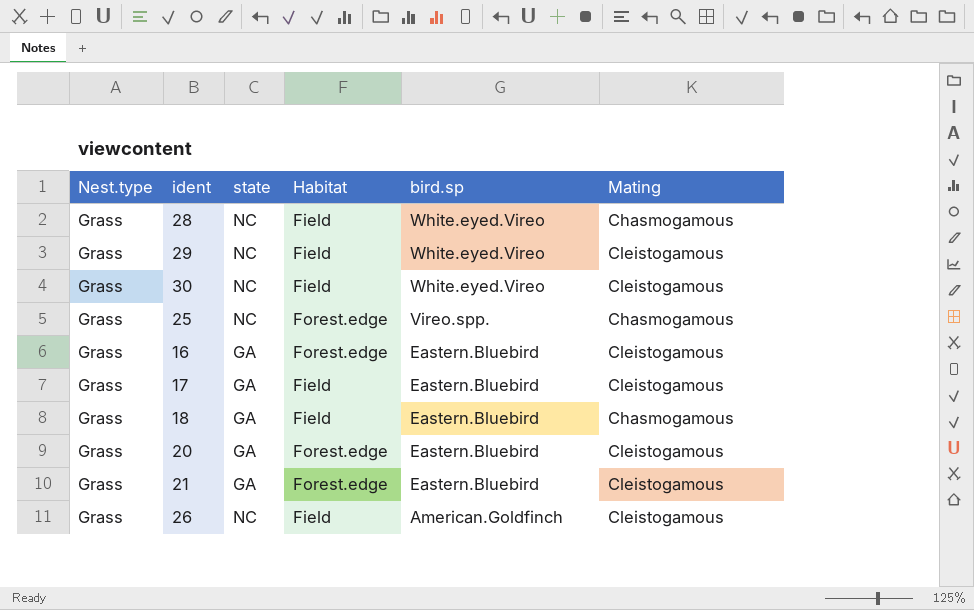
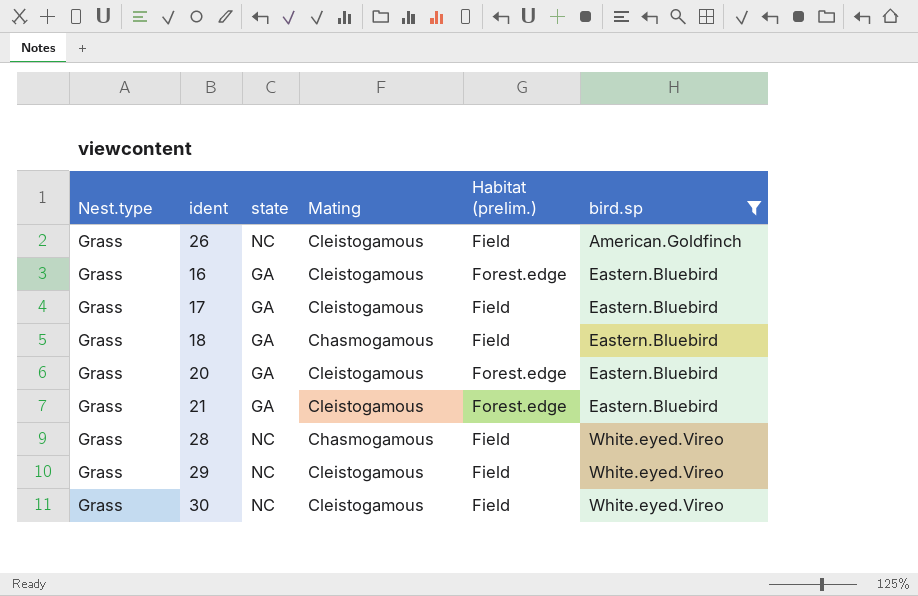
filter: none -> bird.sp != Vireo.spp.
row order: bird.sp descending -> bird.sp ascending
column Mating | position: 6 -> 4
column name: Habitat -> Habitat (prelim.)

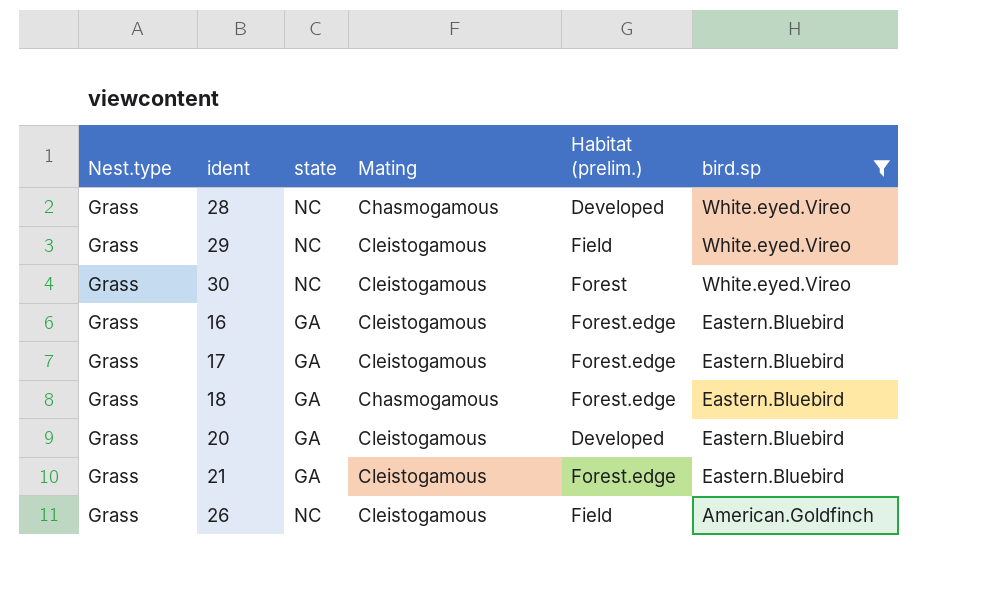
row order: bird.sp ascending -> bird.sp descending
28 | Habitat (prelim.): Field -> Developed
30 | Habitat (prelim.): Field -> Forest
17 | Habitat (prelim.): Field -> Forest.edge
18 | Habitat (prelim.): Field -> Forest.edge
20 | Habitat (prelim.): Forest.edge -> Developed

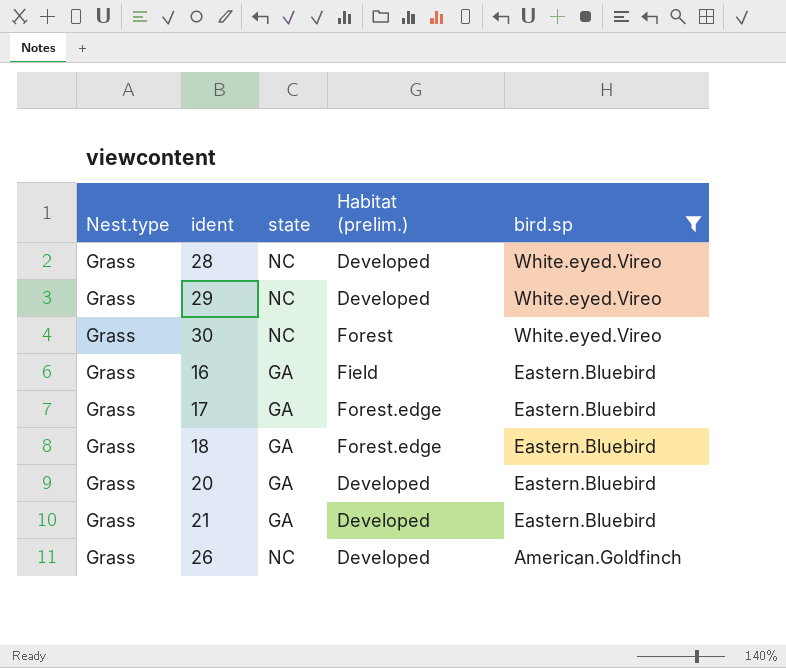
column Mating | position: 4 -> none
29 | Habitat (prelim.): Field -> Developed
16 | Habitat (prelim.): Forest.edge -> Field
21 | Habitat (prelim.): Forest.edge -> Developed
26 | Habitat (prelim.): Field -> Developed

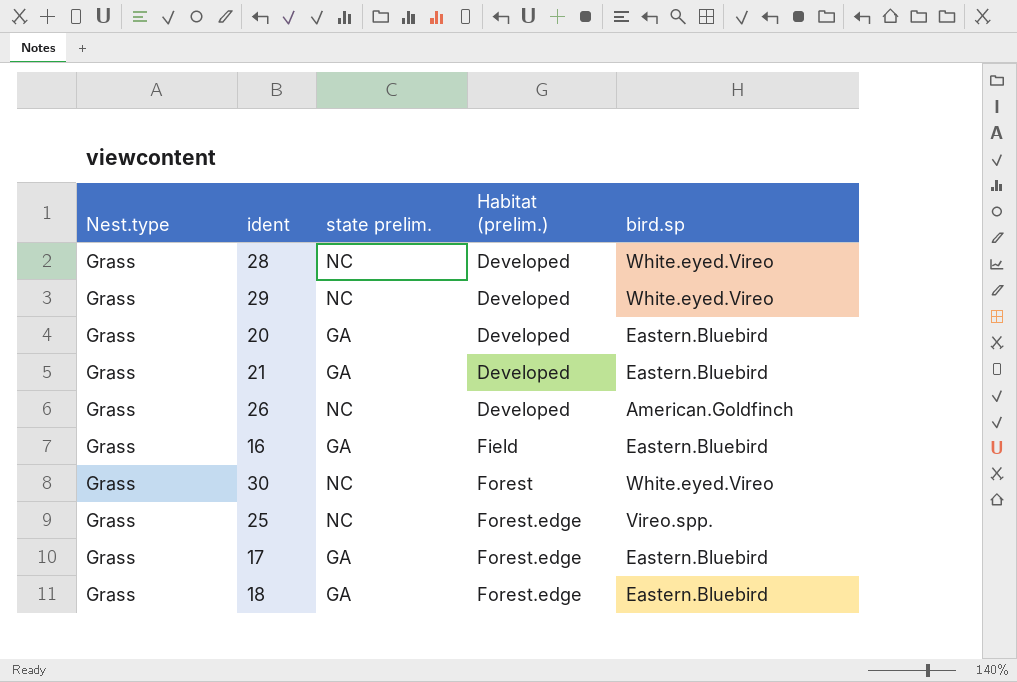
filter: bird.sp != Vireo.spp. -> none
row order: bird.sp descending -> Habitat (prelim.) ascending
column name: state -> state prelim.

